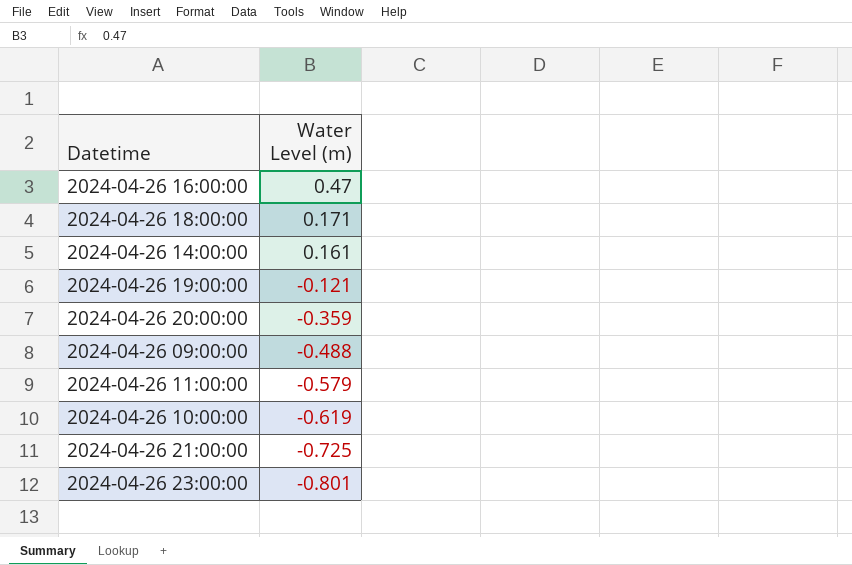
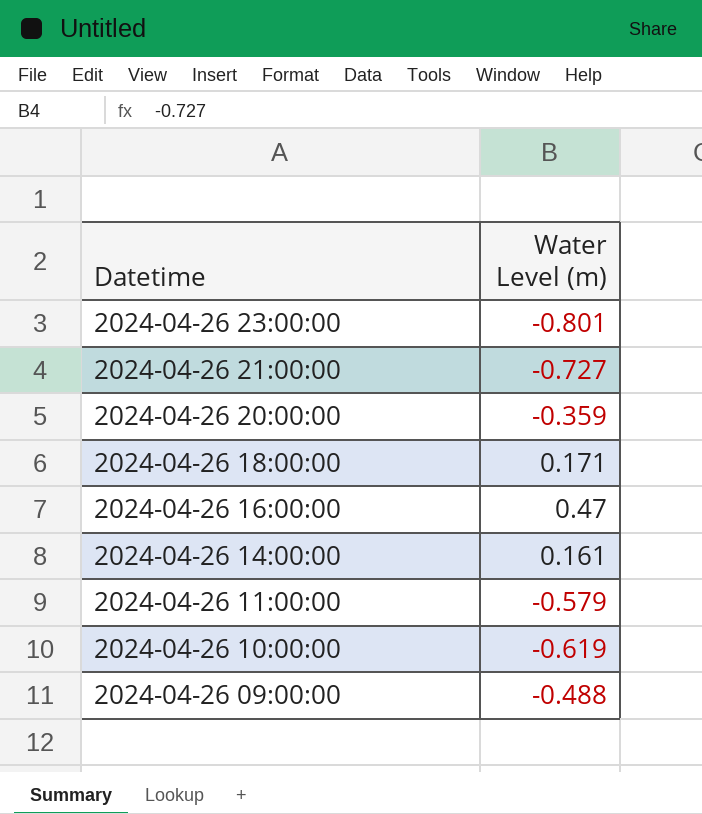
row order: Water Level (m) descending -> Datetime descending
row 2024-04-26 19:00:00: -0.121 -> none
2024-04-26 21:00:00 | Water Level (m): -0.725 -> -0.727

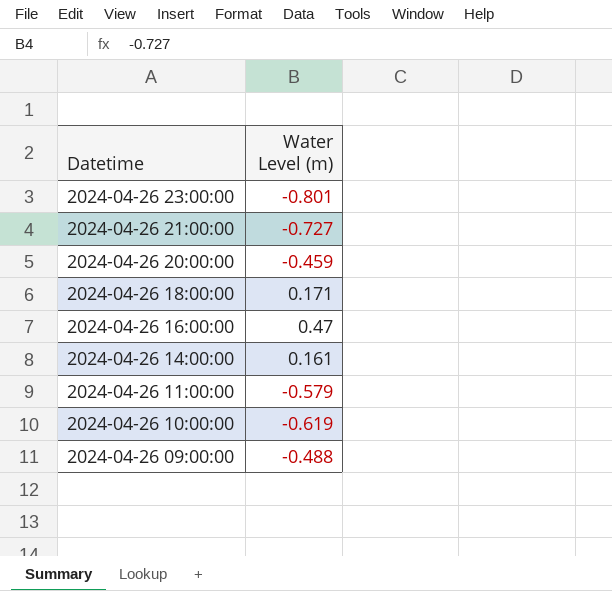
2024-04-26 20:00:00 | Water Level (m): -0.359 -> -0.459

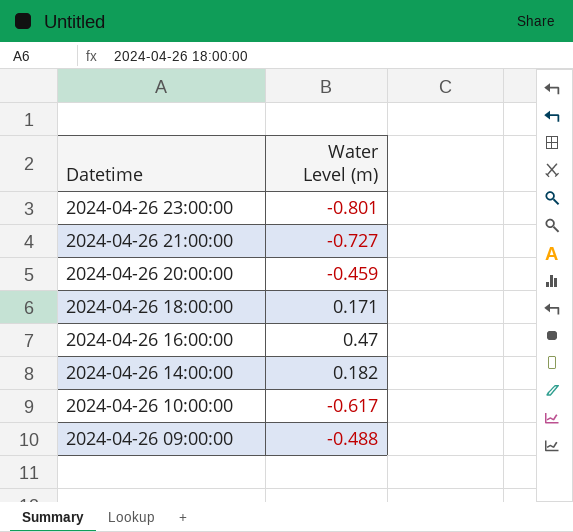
row 2024-04-26 11:00:00: -0.579 -> none
2024-04-26 14:00:00 | Water Level (m): 0.161 -> 0.182
2024-04-26 10:00:00 | Water Level (m): -0.619 -> -0.617

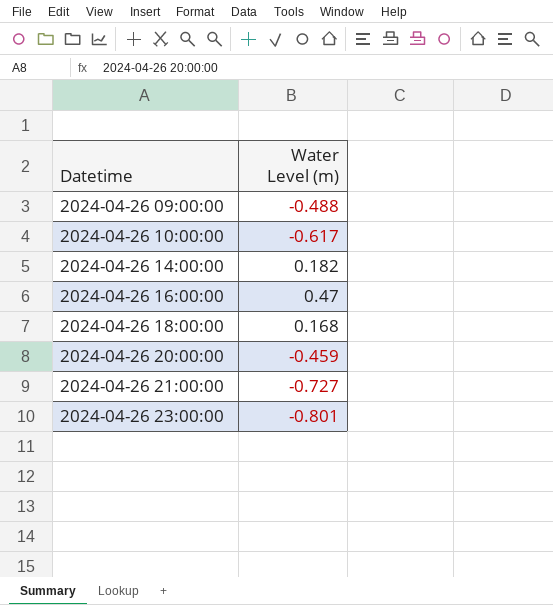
row order: Datetime descending -> Datetime ascending
2024-04-26 18:00:00 | Water Level (m): 0.171 -> 0.168

